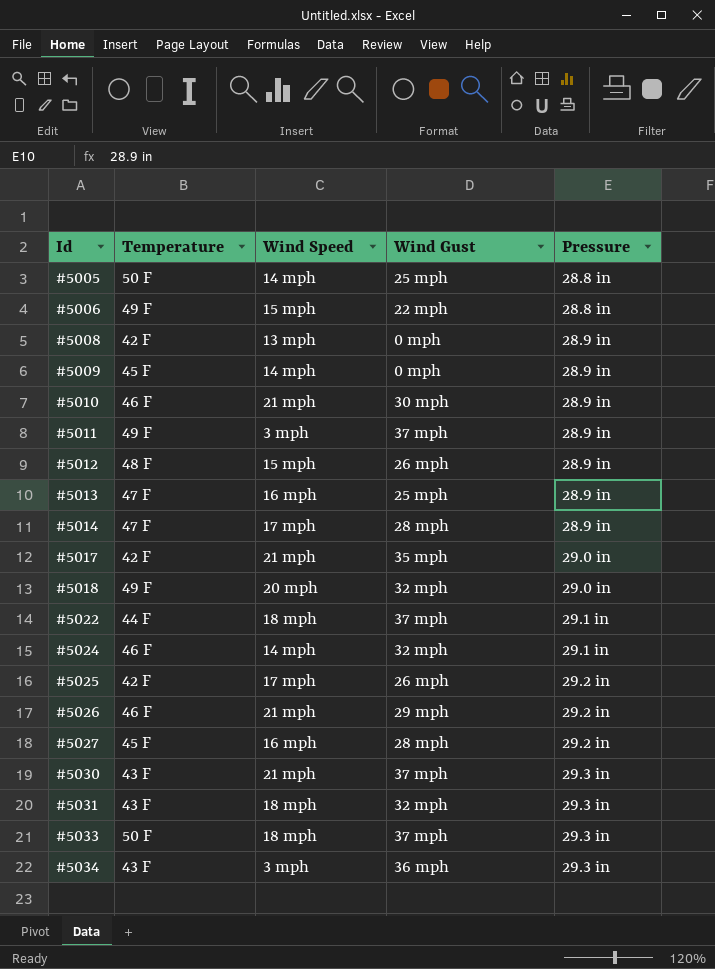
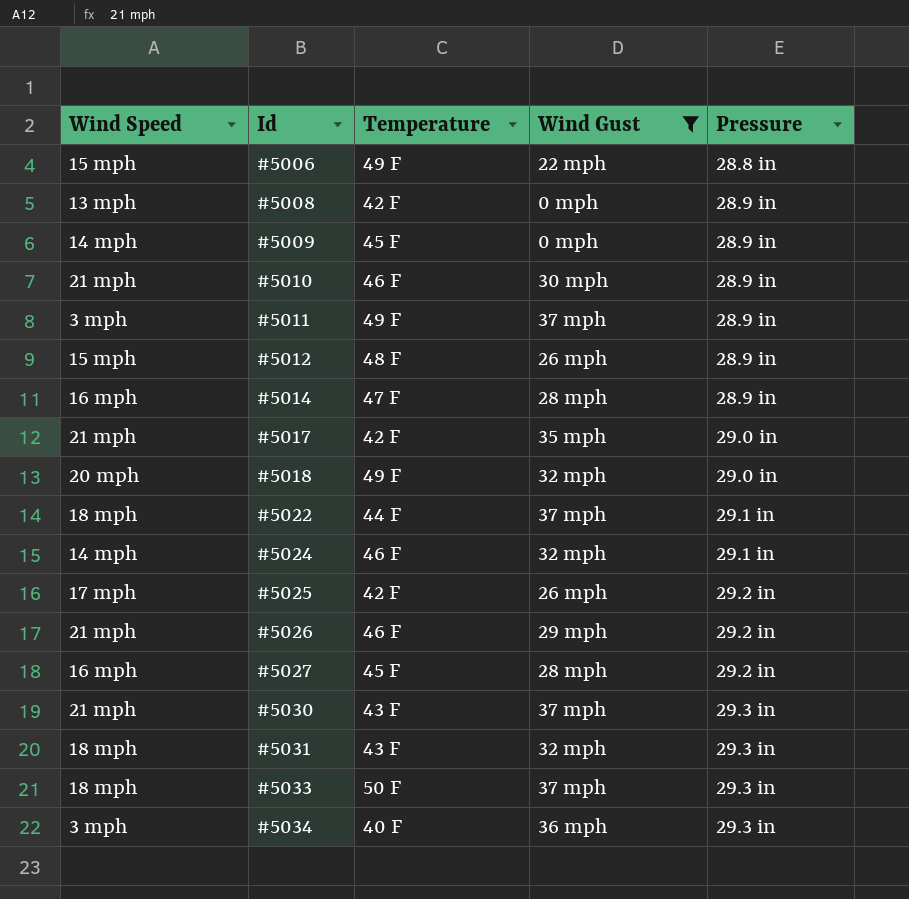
filter: none -> Wind Gust != 25 mph
column Wind Speed | position: 3 -> 1
#5014 | Wind Speed: 17 mph -> 16 mph
#5034 | Temperature: 43 F -> 40 F

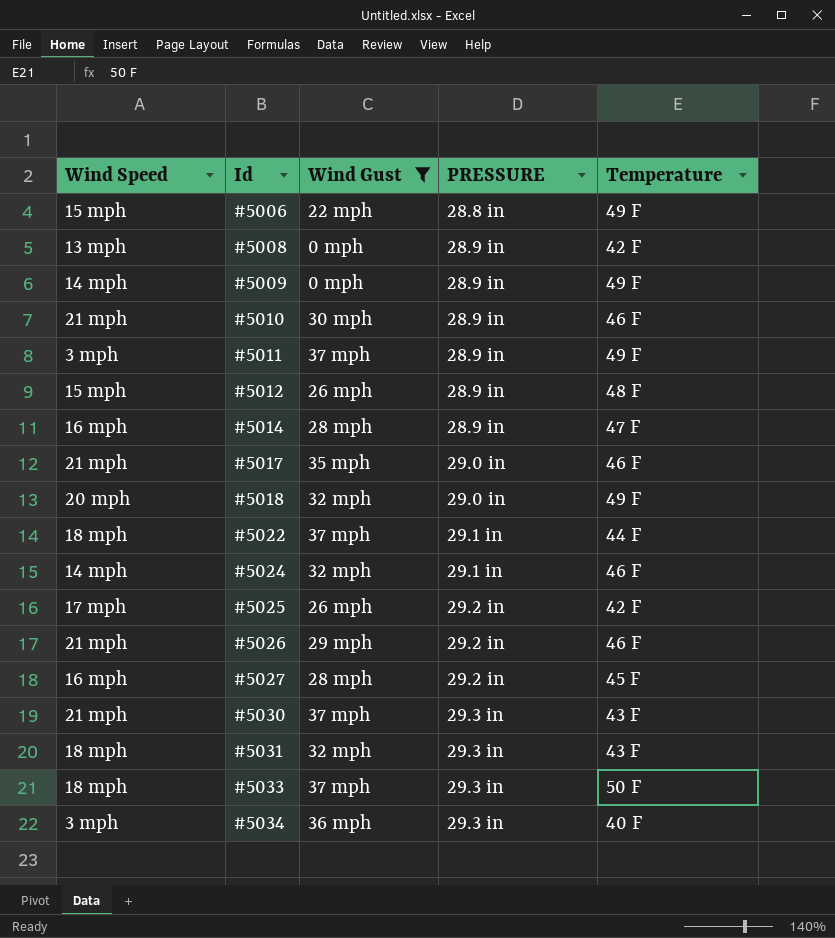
column name: Pressure -> PRESSURE
column Temperature | position: 3 -> 5
#5009 | Temperature: 45 F -> 49 F
#5017 | Temperature: 42 F -> 46 F

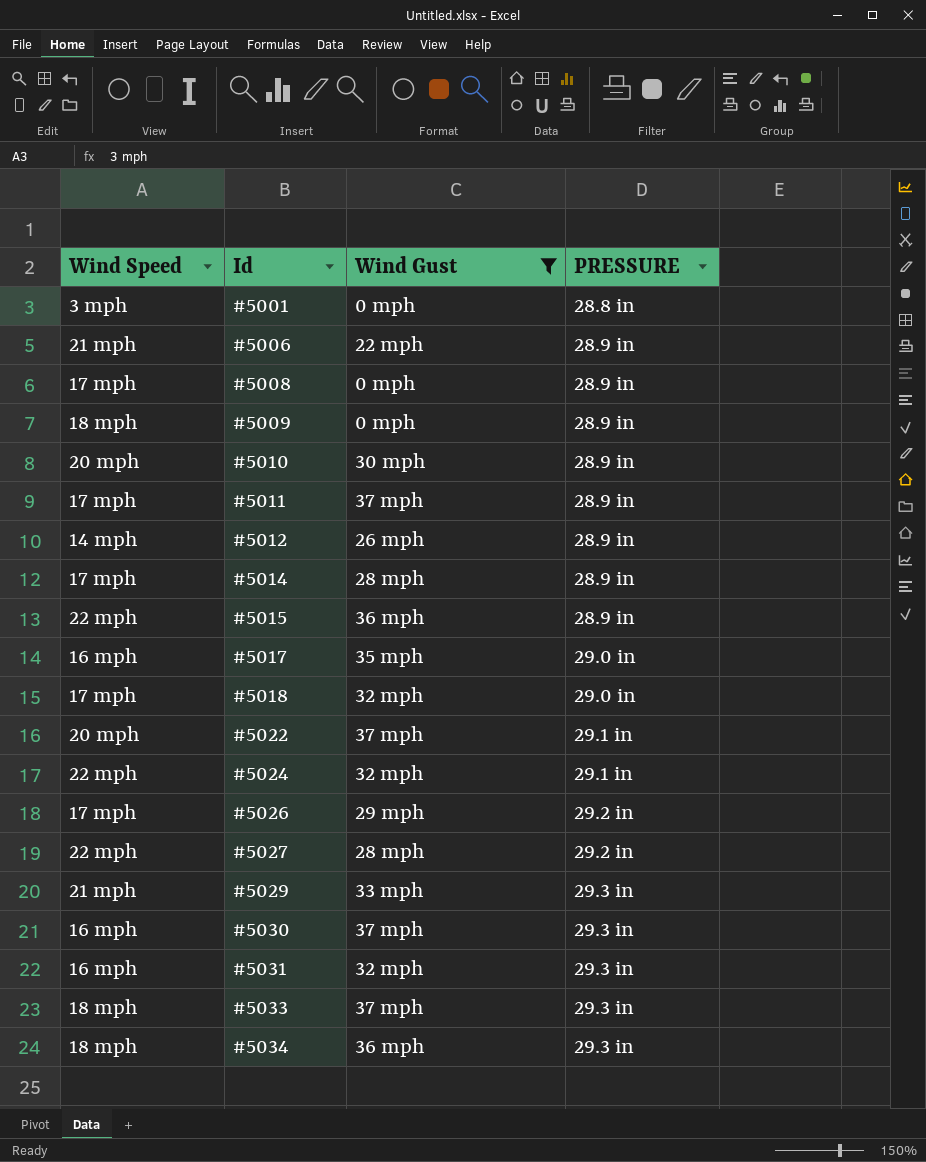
column Temperature | position: 5 -> none
row #5025: 17 mph | 26 mph | 29.2 in | 42 F -> none
row #5001: none -> 3 mph | 0 mph | 28.8 in
#5006 | Wind Speed: 15 mph -> 21 mph
#5006 | PRESSURE: 28.8 in -> 28.9 in
#5008 | Wind Speed: 13 mph -> 17 mph
#5009 | Wind Speed: 14 mph -> 18 mph
#5010 | Wind Speed: 21 mph -> 20 mph
#5011 | Wind Speed: 3 mph -> 17 mph
#5012 | Wind Speed: 15 mph -> 14 mph
#5014 | Wind Speed: 16 mph -> 17 mph
row #5015: none -> 22 mph | 36 mph | 28.9 in
#5017 | Wind Speed: 21 mph -> 16 mph
#5018 | Wind Speed: 20 mph -> 17 mph
#5022 | Wind Speed: 18 mph -> 20 mph
#5024 | Wind Speed: 14 mph -> 22 mph
#5026 | Wind Speed: 21 mph -> 17 mph
#5027 | Wind Speed: 16 mph -> 22 mph
row #5029: none -> 21 mph | 33 mph | 29.3 in
#5030 | Wind Speed: 21 mph -> 16 mph
#5031 | Wind Speed: 18 mph -> 16 mph
#5034 | Wind Speed: 3 mph -> 18 mph

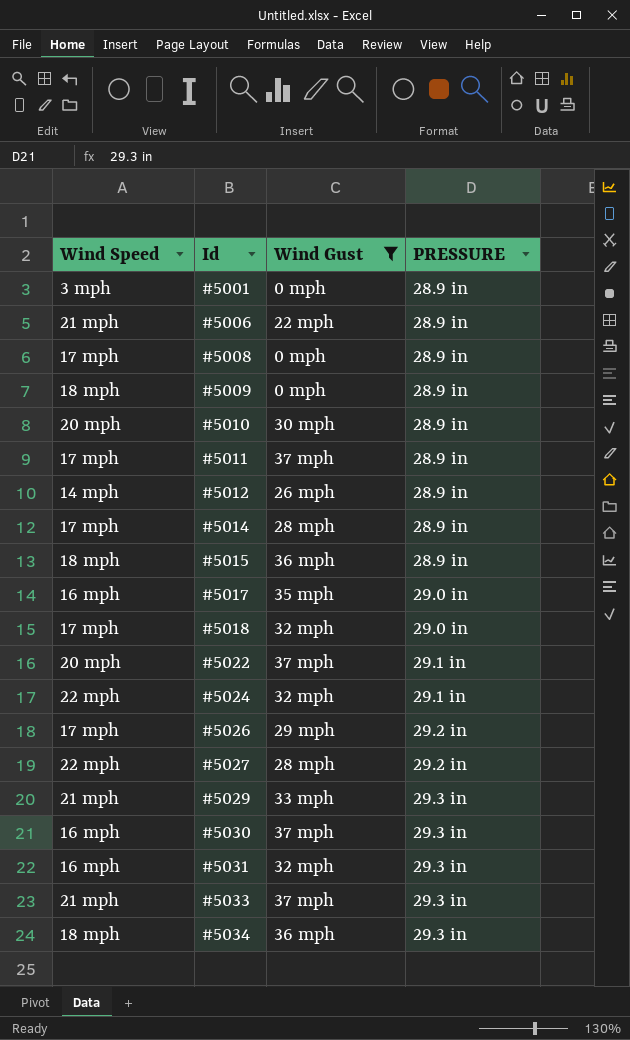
#5001 | PRESSURE: 28.8 in -> 28.9 in
#5015 | Wind Speed: 22 mph -> 18 mph
#5033 | Wind Speed: 18 mph -> 21 mph

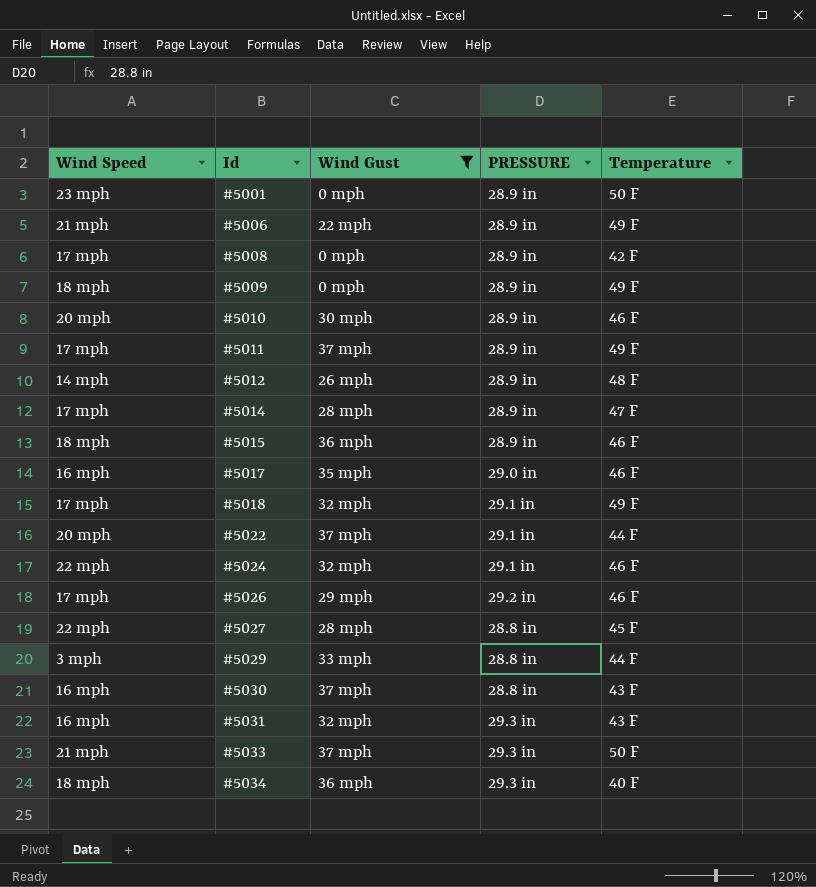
column Temperature | position: none -> 5
#5001 | Wind Speed: 3 mph -> 23 mph
#5018 | PRESSURE: 29.0 in -> 29.1 in
#5027 | PRESSURE: 29.2 in -> 28.8 in
#5029 | Wind Speed: 21 mph -> 3 mph
#5029 | PRESSURE: 29.3 in -> 28.8 in
#5030 | PRESSURE: 29.3 in -> 28.8 in

